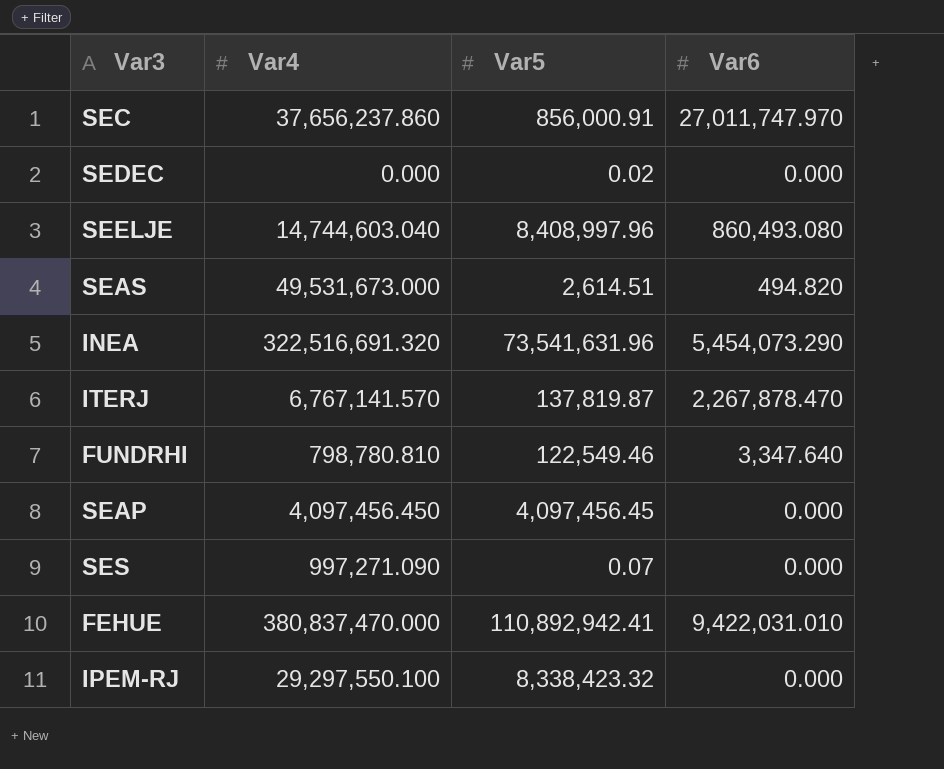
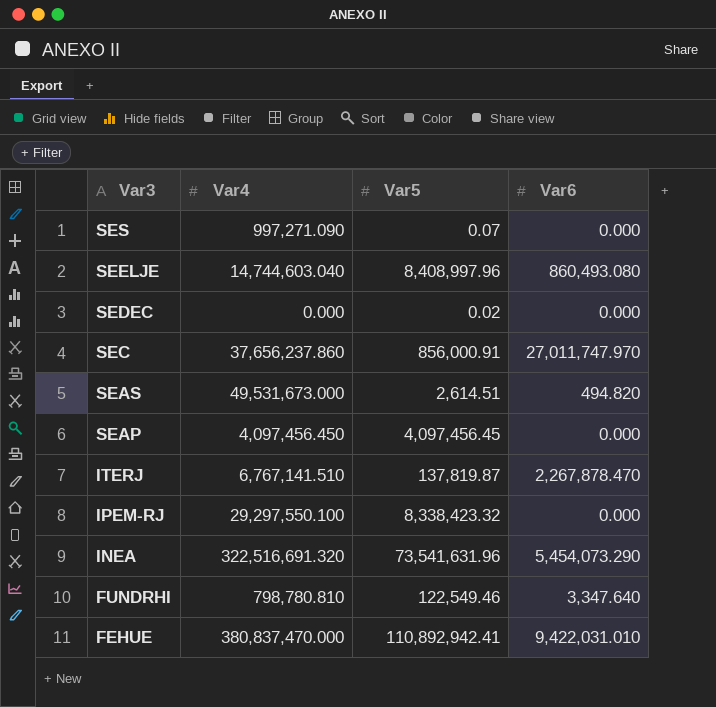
row order: none -> Var3 descending
ITERJ | Var4: 6,767,141.570 -> 6,767,141.510

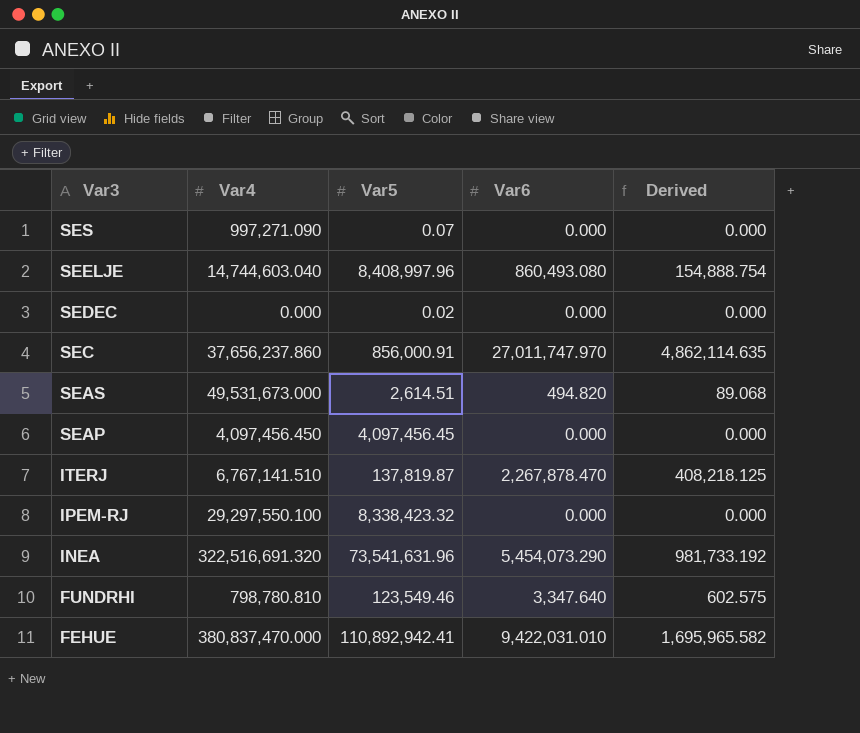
column Derived | formula: none -> [Var6] * 0.18
FUNDRHI | Var5: 122,549.46 -> 123,549.46

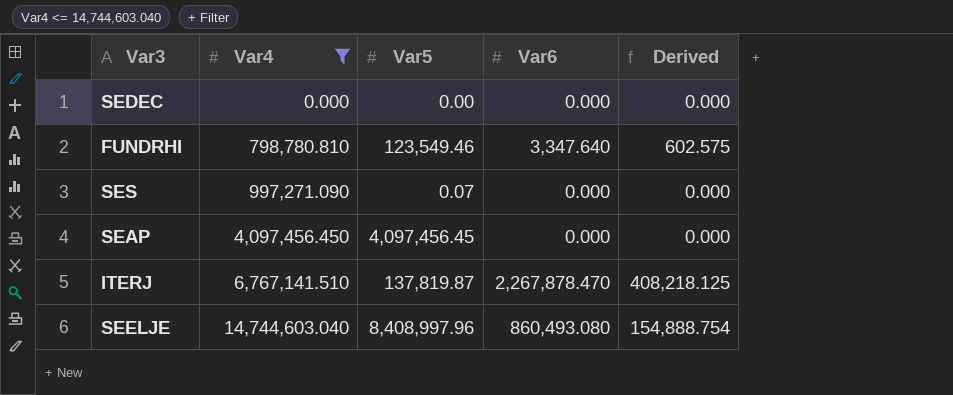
filter: none -> Var4 <= 14,744,603.040
row order: Var3 descending -> Var4 ascending
SEDEC | Var5: 0.02 -> 0.00

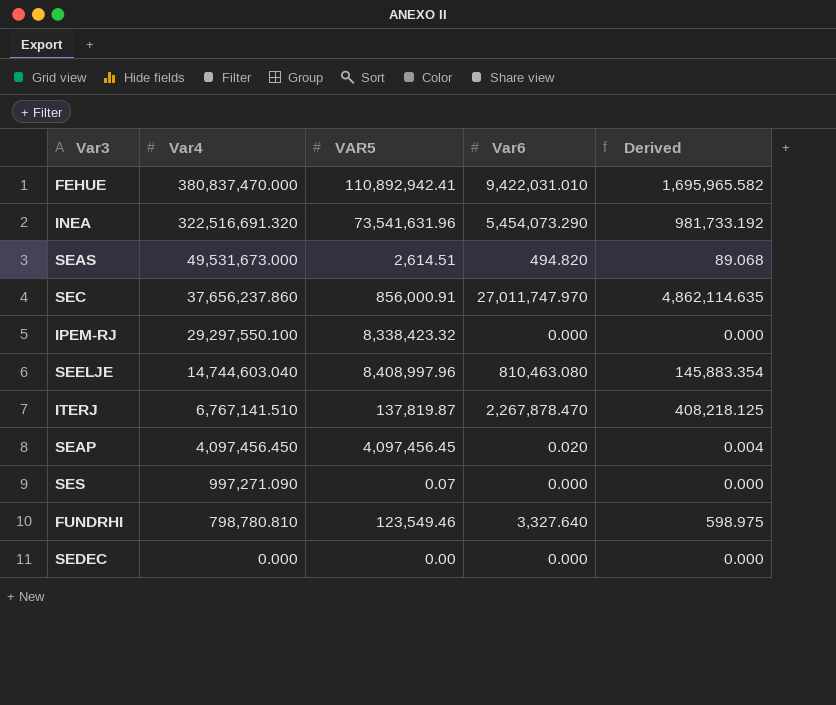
filter: Var4 <= 14,744,603.040 -> none
row order: Var4 ascending -> Var4 descending
column name: Var5 -> VAR5
SEELJE | Var6: 860,493.080 -> 810,463.080
SEELJE | Derived: 154,888.754 -> 145,883.354
SEAP | Var6: 0.000 -> 0.020
SEAP | Derived: 0.000 -> 0.004
FUNDRHI | Var6: 3,347.640 -> 3,327.640
FUNDRHI | Derived: 602.575 -> 598.975

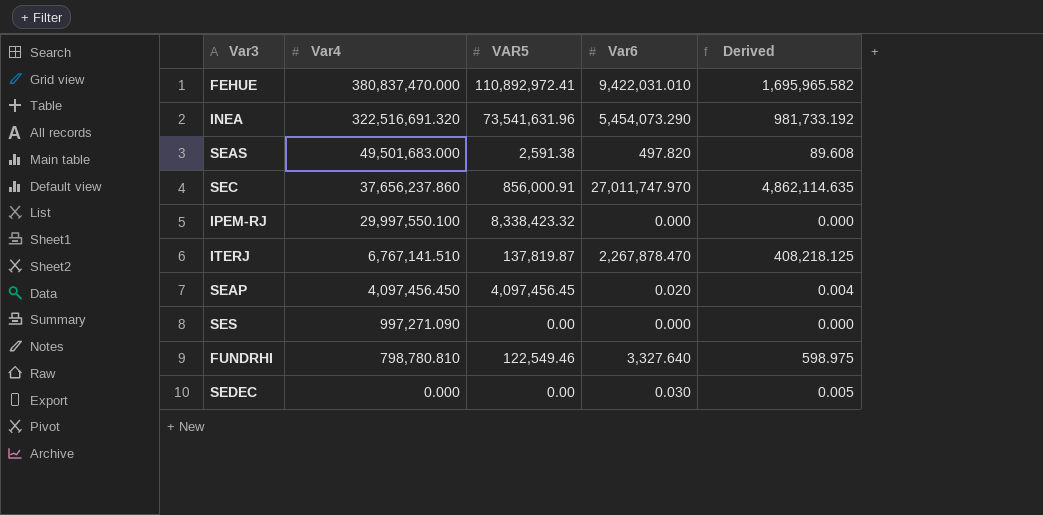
row SEELJE: 14,744,603.040 | 8,408,997.96 | 810,463.080 | 145,883.354 -> none
FEHUE | VAR5: 110,892,942.41 -> 110,892,972.41
SEAS | Var4: 49,531,673.000 -> 49,501,683.000
SEAS | VAR5: 2,614.51 -> 2,591.38
SEAS | Var6: 494.820 -> 497.820
SEAS | Derived: 89.068 -> 89.608
IPEM-RJ | Var4: 29,297,550.100 -> 29,997,550.100
SES | VAR5: 0.07 -> 0.00
FUNDRHI | VAR5: 123,549.46 -> 122,549.46
SEDEC | Var6: 0.000 -> 0.030
SEDEC | Derived: 0.000 -> 0.005

